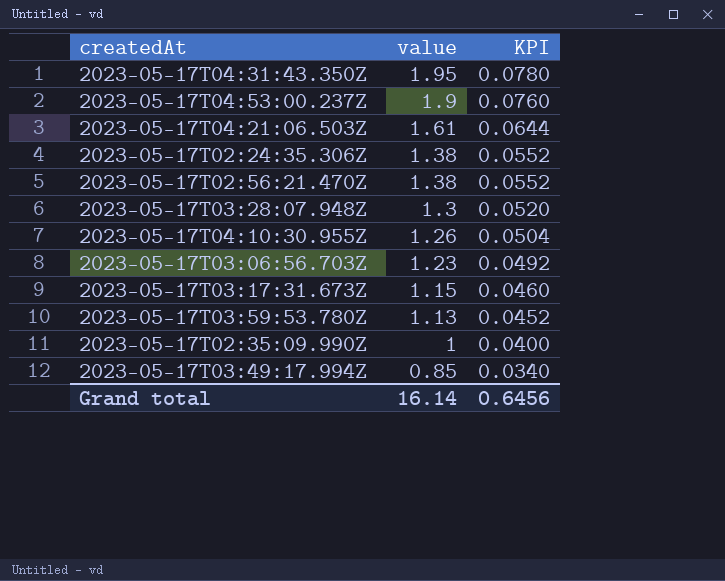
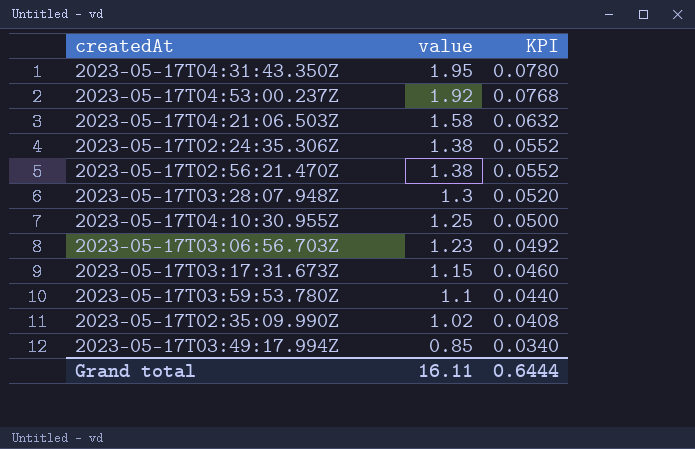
2023-05-17T04:53:00.237Z | value: 1.9 -> 1.92
2023-05-17T04:53:00.237Z | KPI: 0.0760 -> 0.0768
2023-05-17T04:21:06.503Z | value: 1.61 -> 1.58
2023-05-17T04:21:06.503Z | KPI: 0.0644 -> 0.0632
2023-05-17T04:10:30.955Z | value: 1.26 -> 1.25
2023-05-17T04:10:30.955Z | KPI: 0.0504 -> 0.0500
2023-05-17T03:59:53.780Z | value: 1.13 -> 1.1
2023-05-17T03:59:53.780Z | KPI: 0.0452 -> 0.0440
2023-05-17T02:35:09.990Z | value: 1 -> 1.02
2023-05-17T02:35:09.990Z | KPI: 0.0400 -> 0.0408
Grand total | value: 16.14 -> 16.11
Grand total | KPI: 0.6456 -> 0.6444

